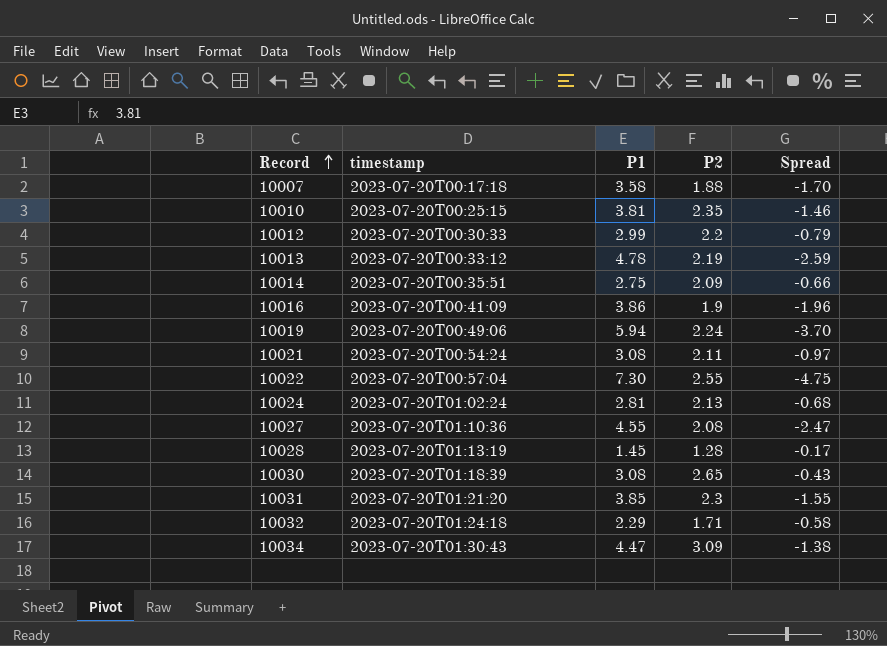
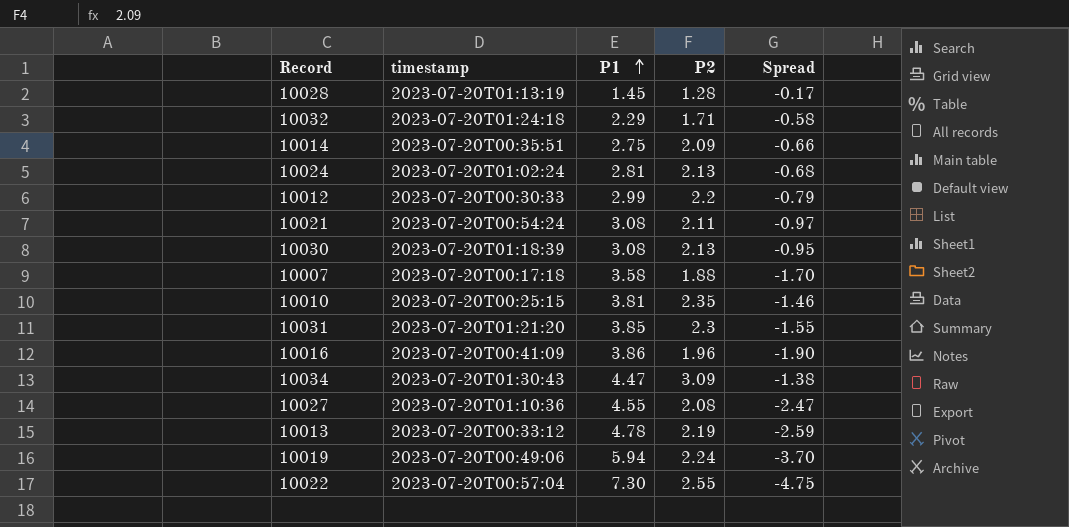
row order: Record ascending -> P1 ascending
10030 | P2: 2.65 -> 2.13
10030 | Spread: -0.43 -> -0.95
10016 | P2: 1.9 -> 1.96
10016 | Spread: -1.96 -> -1.90

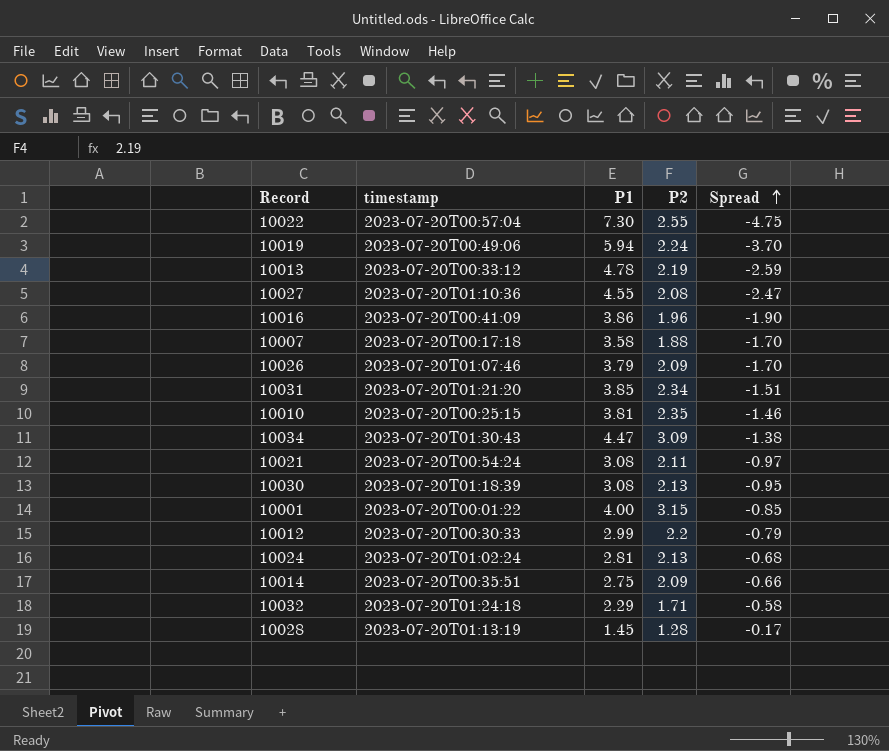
row order: P1 ascending -> Spread ascending
row 10026: none -> 2023-07-20T01:07:46 | 3.79 | 2.09 | -1.70
10031 | P2: 2.3 -> 2.34
10031 | Spread: -1.55 -> -1.51
row 10001: none -> 2023-07-20T00:01:22 | 4.00 | 3.15 | -0.85

